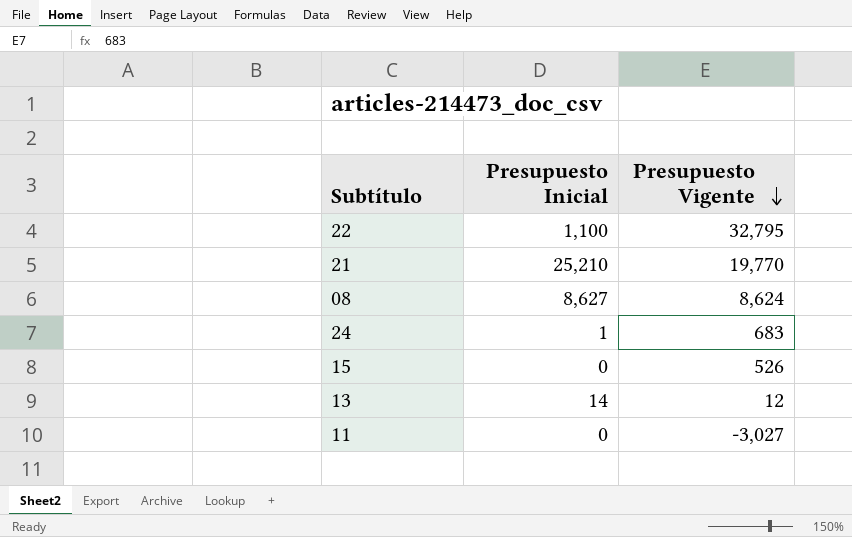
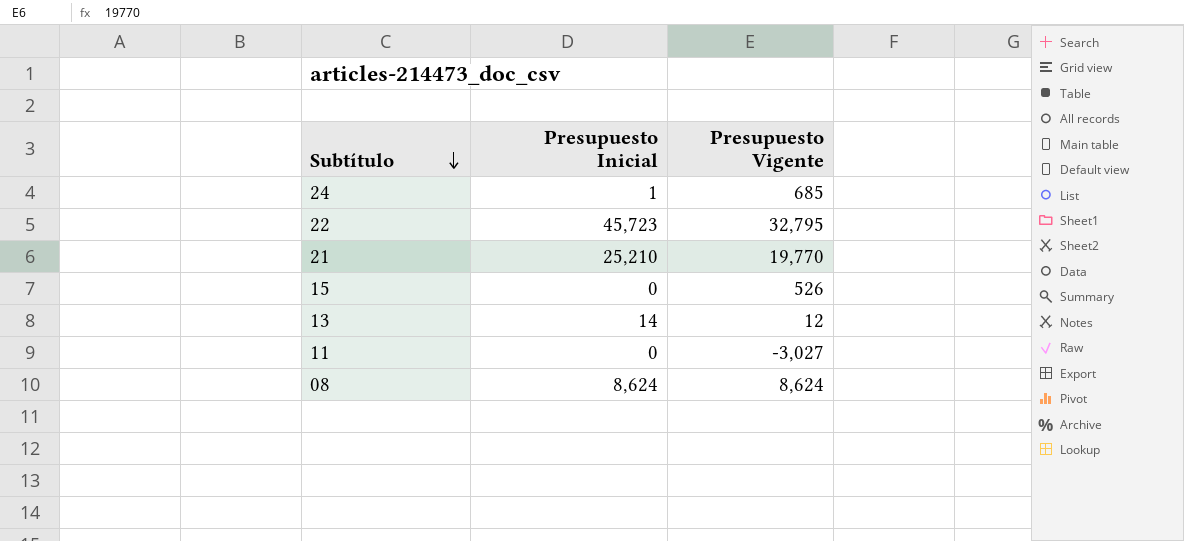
row order: Presupuesto Vigente descending -> Subtítulo descending
24 | Presupuesto Vigente: 683 -> 685
22 | Presupuesto Inicial: 1,100 -> 45,723
08 | Presupuesto Inicial: 8,627 -> 8,624

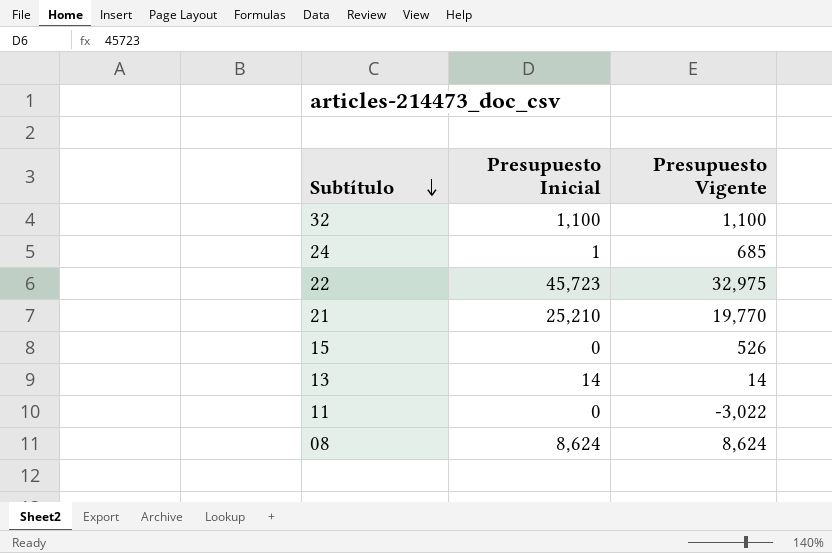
row 32: none -> 1,100 | 1,100
22 | Presupuesto Vigente: 32,795 -> 32,975
13 | Presupuesto Vigente: 12 -> 14
11 | Presupuesto Vigente: -3,027 -> -3,022

